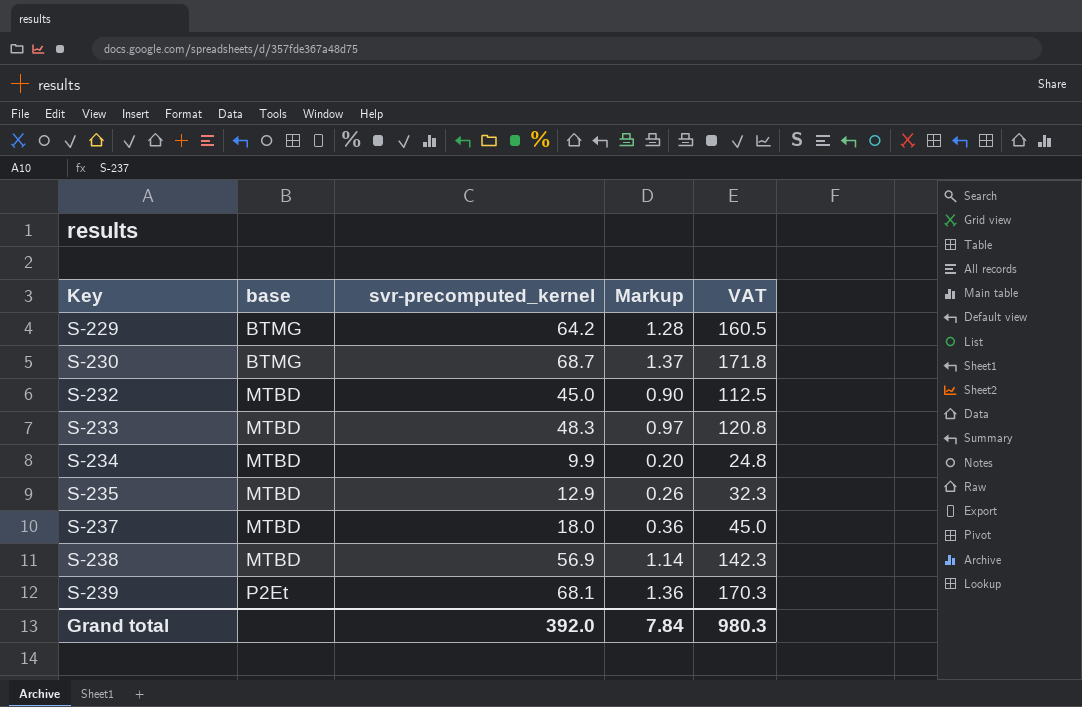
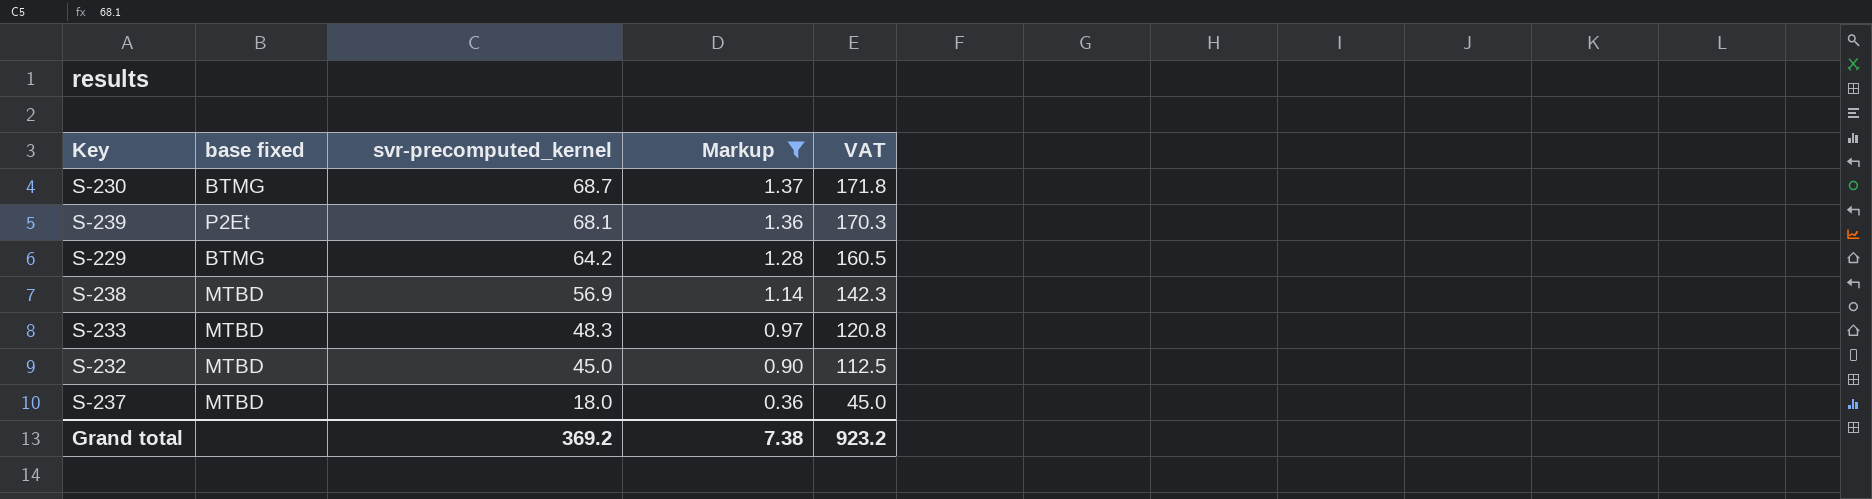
filter: none -> Markup >= 0.36
row order: Key ascending -> svr-precomputed_kernel descending
column name: base -> base fixed
Grand total | svr-precomputed_kernel: 392.0 -> 369.2
Grand total | Markup: 7.84 -> 7.38
Grand total | VAT: 980.3 -> 923.2

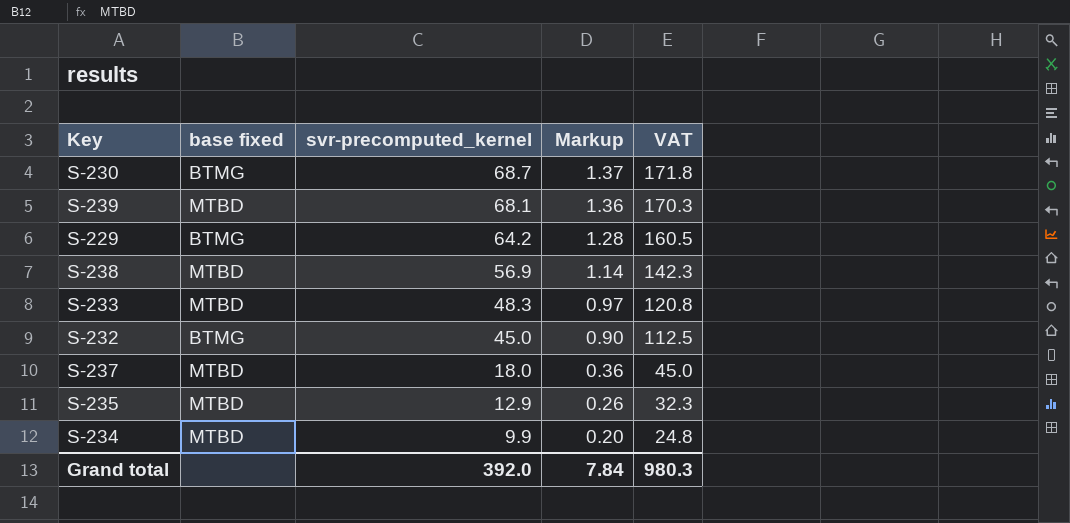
filter: Markup >= 0.36 -> none
S-239 | base fixed: P2Et -> MTBD
S-232 | base fixed: MTBD -> BTMG
Grand total | svr-precomputed_kernel: 369.2 -> 392.0
Grand total | Markup: 7.38 -> 7.84
Grand total | VAT: 923.2 -> 980.3

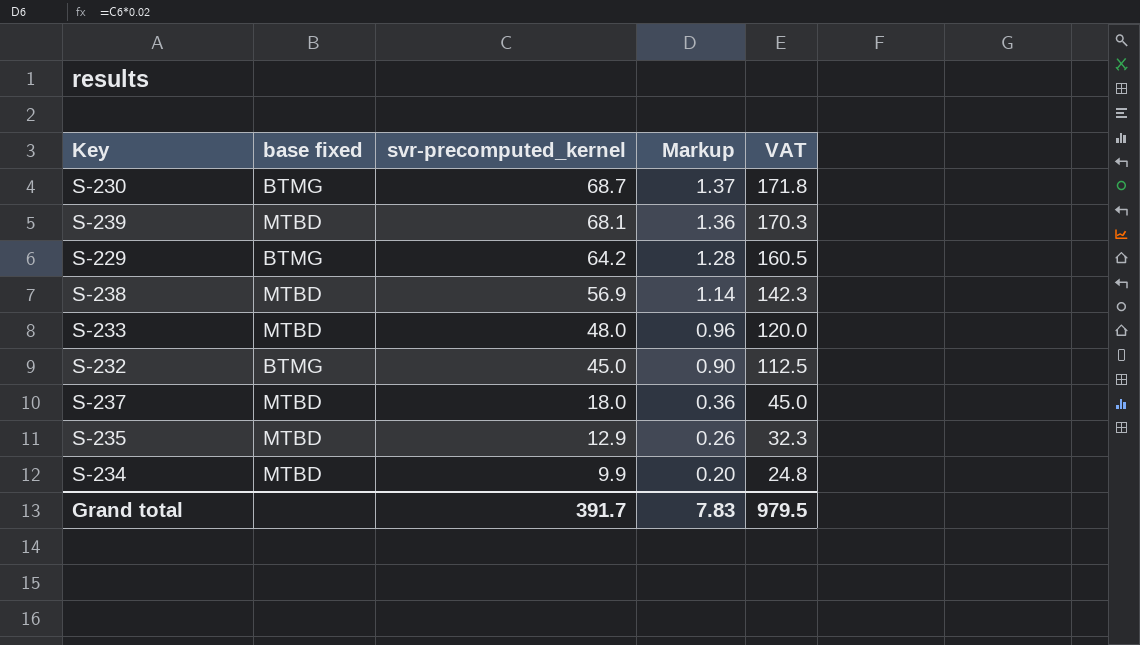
S-233 | svr-precomputed_kernel: 48.3 -> 48.0
S-233 | Markup: 0.97 -> 0.96
S-233 | VAT: 120.8 -> 120.0
Grand total | svr-precomputed_kernel: 392.0 -> 391.7
Grand total | Markup: 7.84 -> 7.83
Grand total | VAT: 980.3 -> 979.5

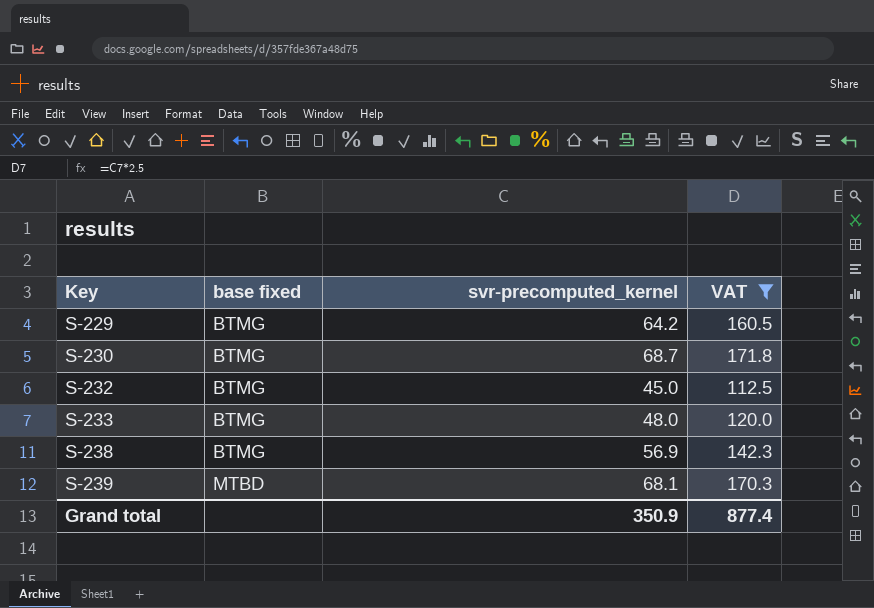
filter: none -> VAT >= 112.5
row order: svr-precomputed_kernel descending -> Key ascending
column Markup | formula: [svr-precomputed_kernel] * 0.02 -> none
S-233 | base fixed: MTBD -> BTMG
S-238 | base fixed: MTBD -> BTMG
Grand total | svr-precomputed_kernel: 391.7 -> 350.9
Grand total | VAT: 979.5 -> 877.4

